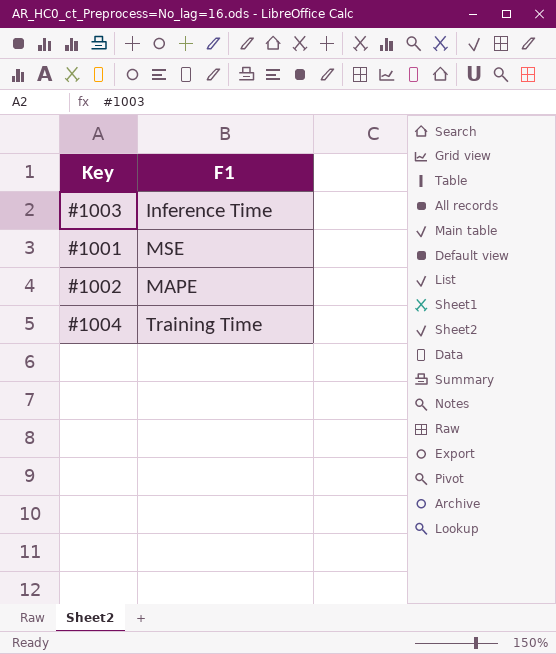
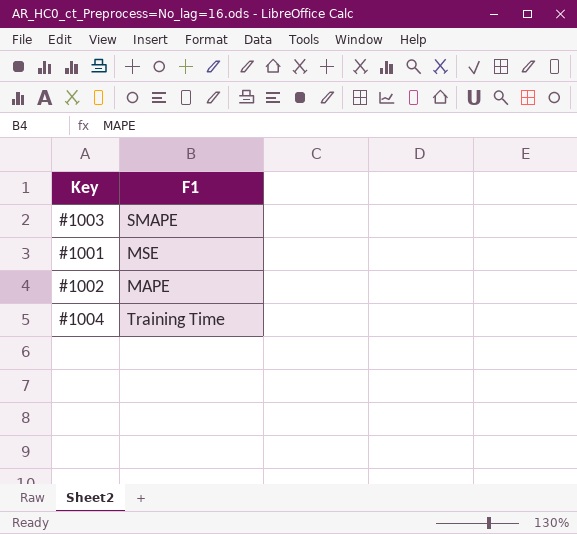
#1003 | F1: Inference Time -> SMAPE

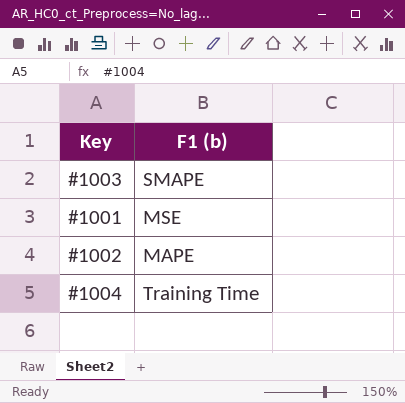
column name: F1 -> F1 (b)

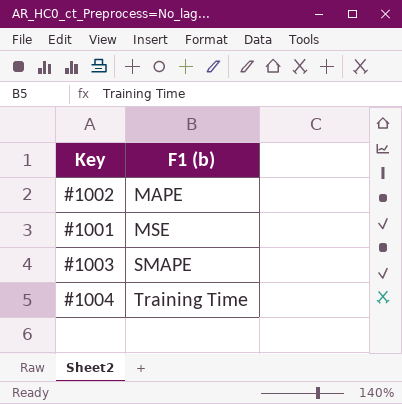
row order: none -> F1 (b) ascending

